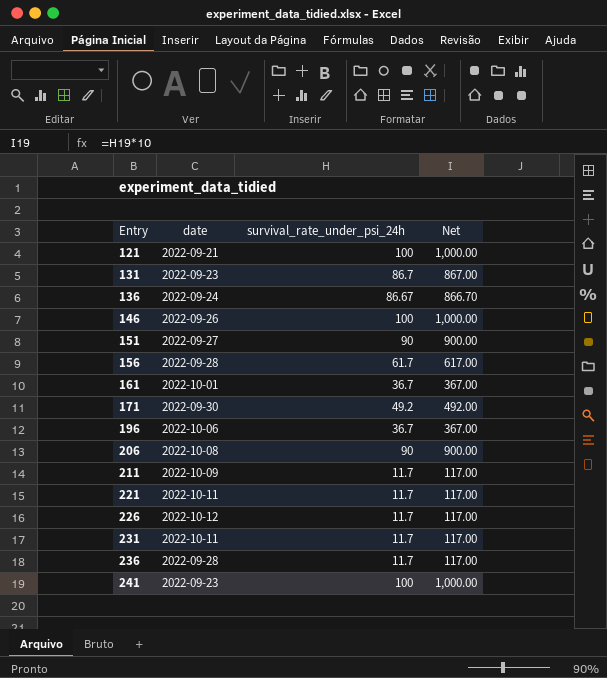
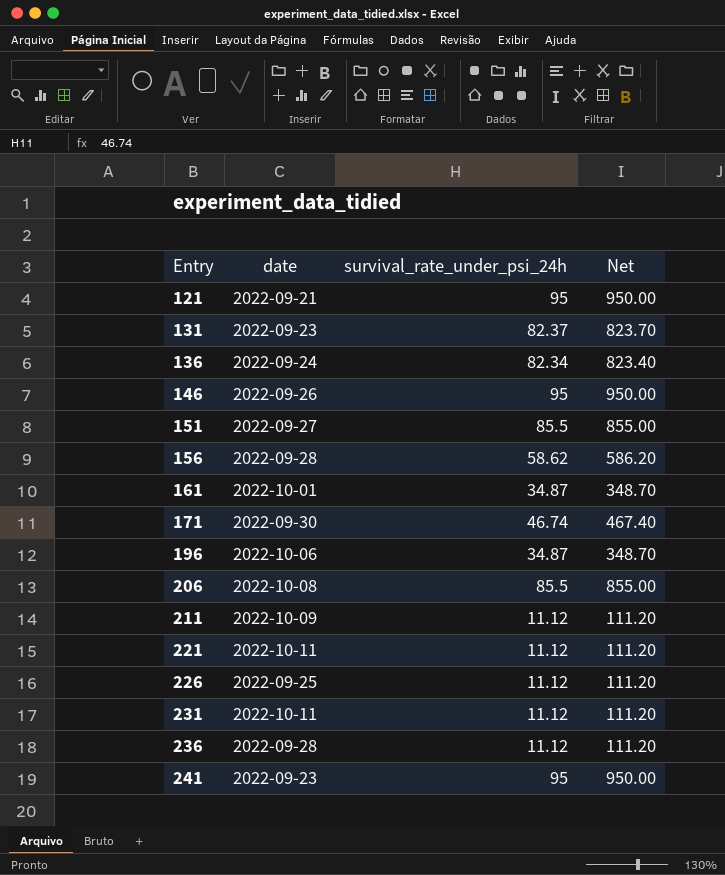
121 | survival_rate_under_psi_24h: 100 -> 95
121 | Net: 1,000.00 -> 950.00
131 | survival_rate_under_psi_24h: 86.7 -> 82.37
131 | Net: 867.00 -> 823.70
136 | survival_rate_under_psi_24h: 86.67 -> 82.34
136 | Net: 866.70 -> 823.40
146 | survival_rate_under_psi_24h: 100 -> 95
146 | Net: 1,000.00 -> 950.00
151 | survival_rate_under_psi_24h: 90 -> 85.5
151 | Net: 900.00 -> 855.00
156 | survival_rate_under_psi_24h: 61.7 -> 58.62
156 | Net: 617.00 -> 586.20
161 | survival_rate_under_psi_24h: 36.7 -> 34.87
161 | Net: 367.00 -> 348.70
171 | survival_rate_under_psi_24h: 49.2 -> 46.74
171 | Net: 492.00 -> 467.40
196 | survival_rate_under_psi_24h: 36.7 -> 34.87
196 | Net: 367.00 -> 348.70
206 | survival_rate_under_psi_24h: 90 -> 85.5
206 | Net: 900.00 -> 855.00
211 | survival_rate_under_psi_24h: 11.7 -> 11.12
211 | Net: 117.00 -> 111.20
221 | survival_rate_under_psi_24h: 11.7 -> 11.12
221 | Net: 117.00 -> 111.20
226 | date: 2022-10-12 -> 2022-09-25
226 | survival_rate_under_psi_24h: 11.7 -> 11.12
226 | Net: 117.00 -> 111.20
231 | survival_rate_under_psi_24h: 11.7 -> 11.12
231 | Net: 117.00 -> 111.20
236 | survival_rate_under_psi_24h: 11.7 -> 11.12
236 | Net: 117.00 -> 111.20
241 | survival_rate_under_psi_24h: 100 -> 95
241 | Net: 1,000.00 -> 950.00

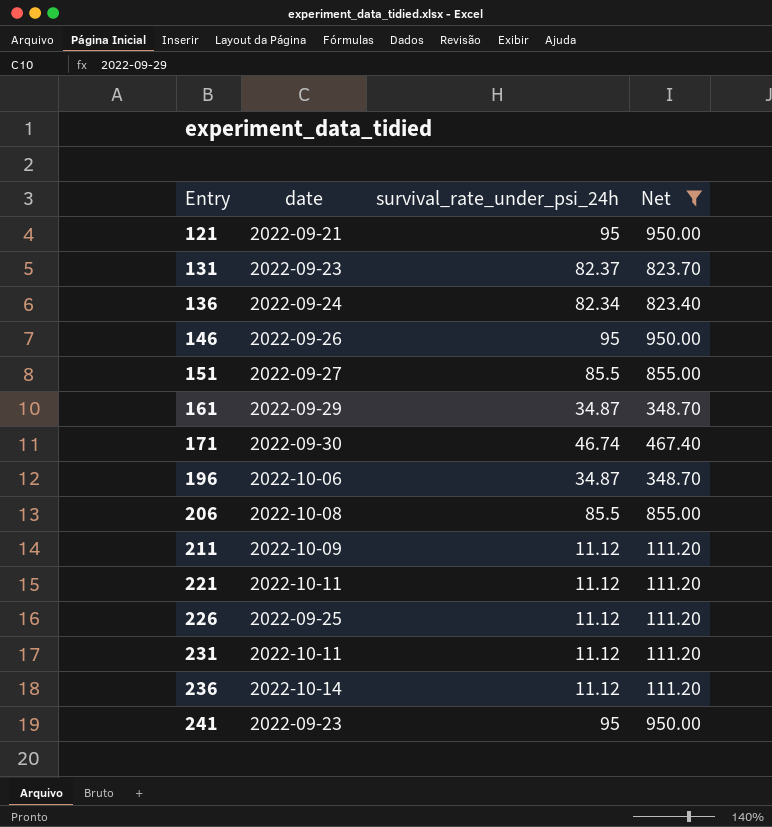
filter: none -> Net != 586.20
161 | date: 2022-10-01 -> 2022-09-29
236 | date: 2022-09-28 -> 2022-10-14

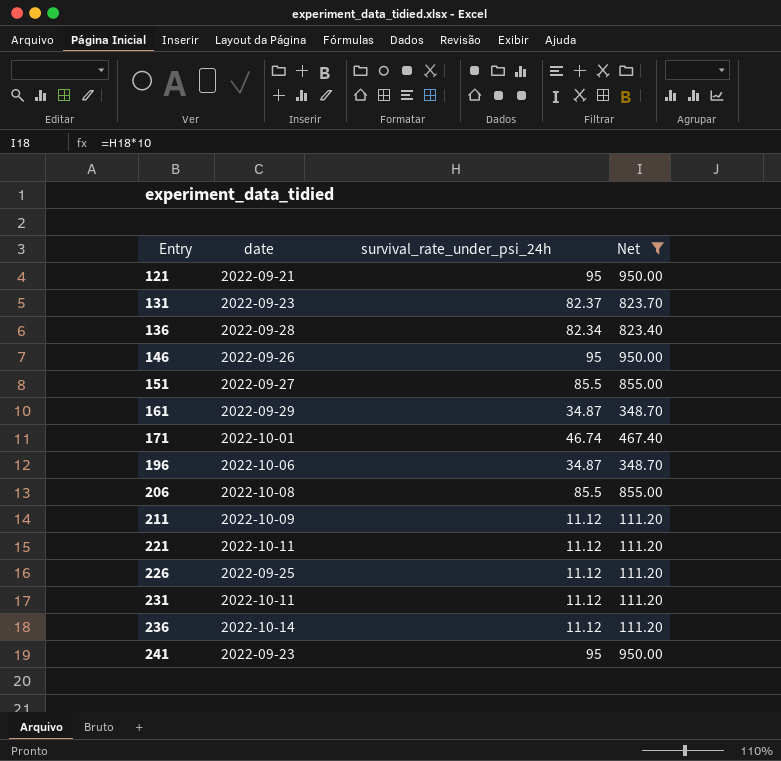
136 | date: 2022-09-24 -> 2022-09-28
171 | date: 2022-09-30 -> 2022-10-01

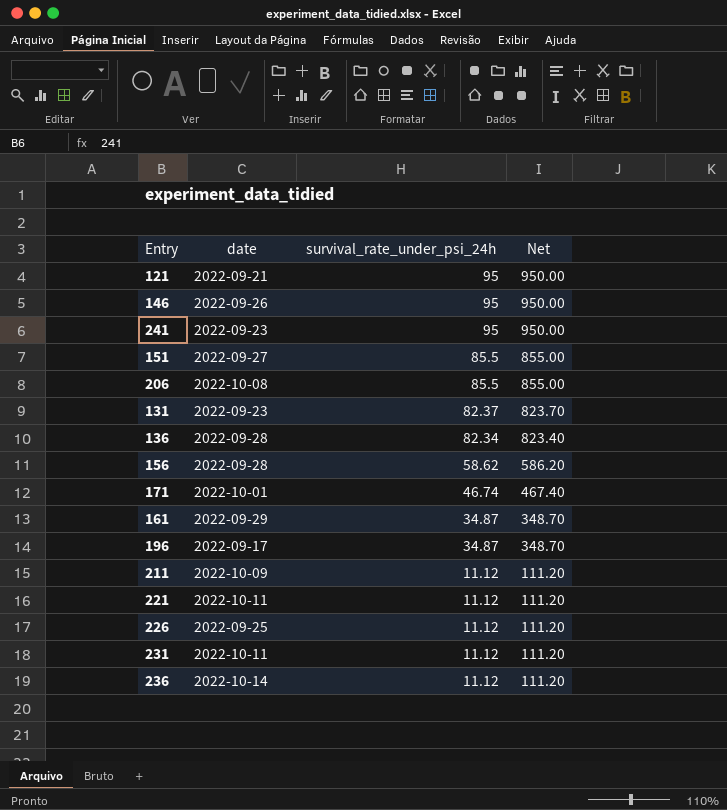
filter: Net != 586.20 -> none
row order: Entry ascending -> survival_rate_under_psi_24h descending
196 | date: 2022-10-06 -> 2022-09-17

